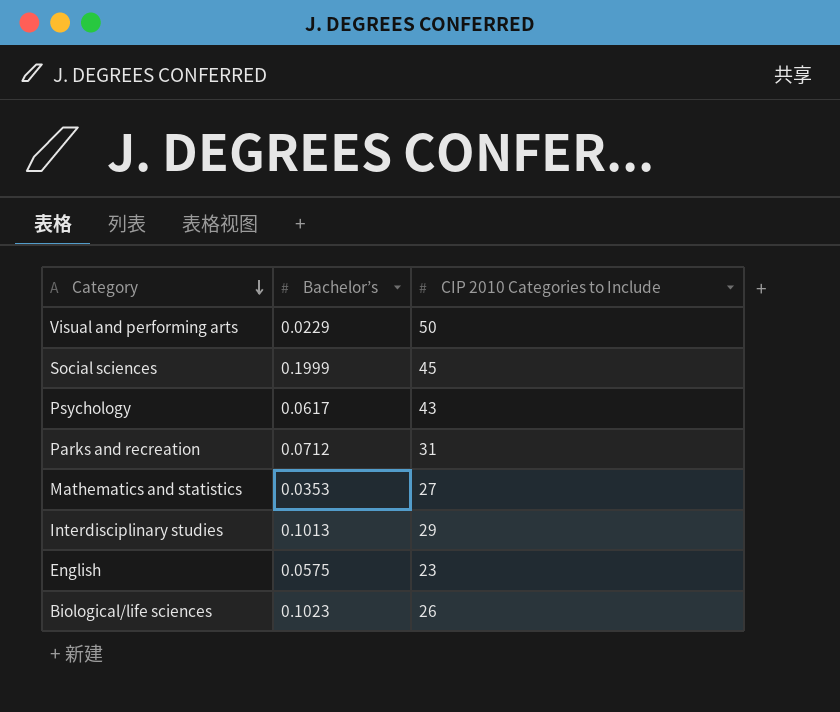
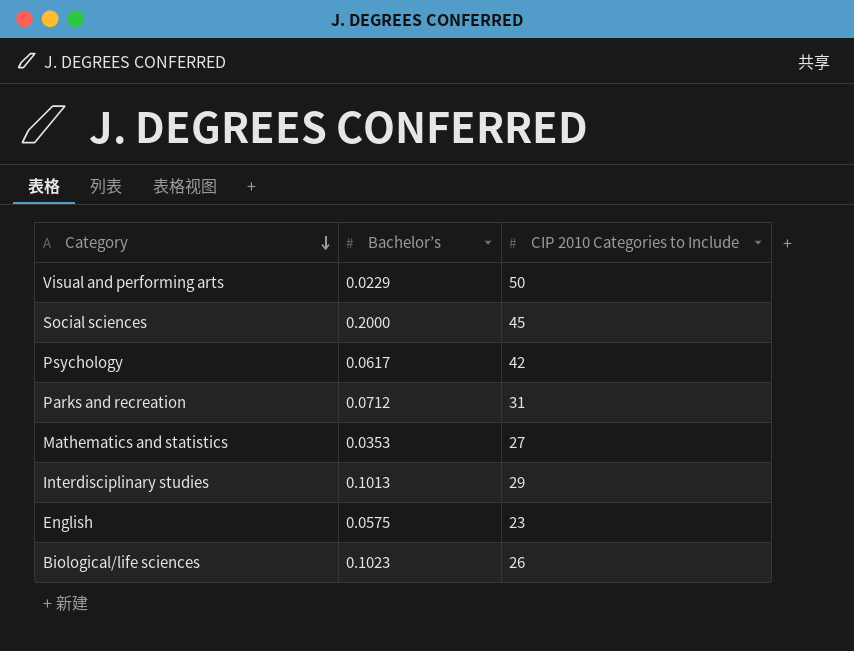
Social sciences | Bachelor’s: 0.1999 -> 0.2000
Psychology | CIP 2010 Categories to Include: 43 -> 42

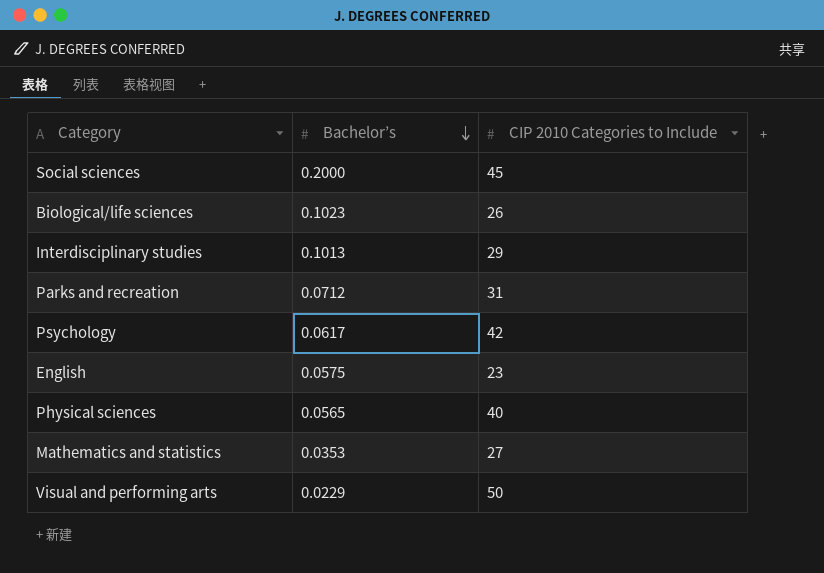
row order: Category descending -> Bachelor’s descending
row Physical sciences: none -> 0.0565 | 40

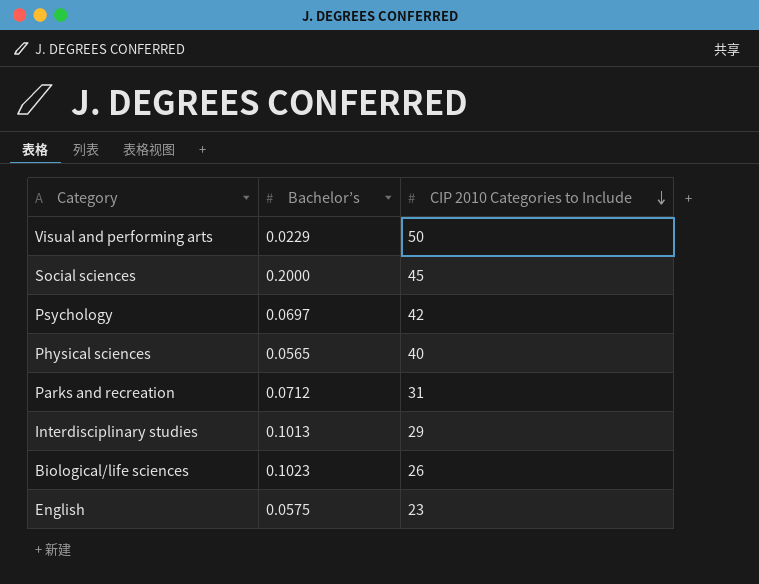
row order: Bachelor’s descending -> CIP 2010 Categories to Include descending
row Mathematics and statistics: 0.0353 | 27 -> none
Psychology | Bachelor’s: 0.0617 -> 0.0697

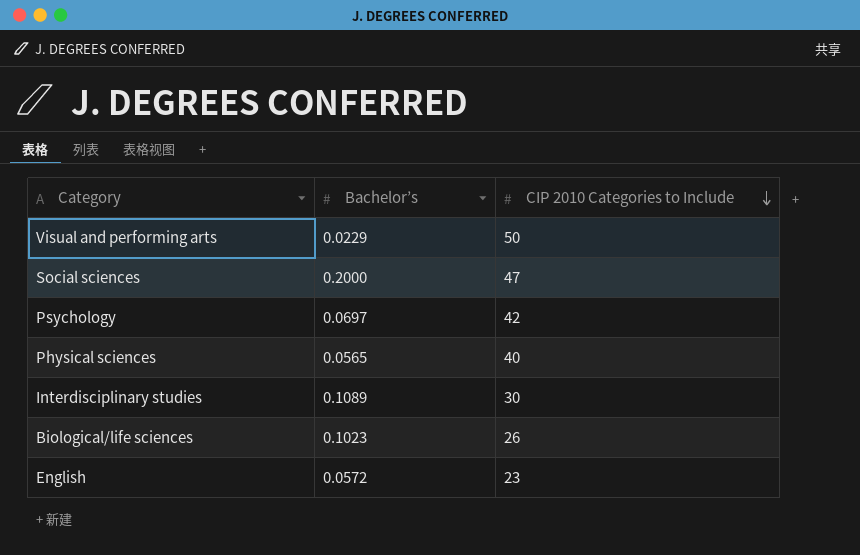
row Parks and recreation: 0.0712 | 31 -> none
Social sciences | CIP 2010 Categories to Include: 45 -> 47
Interdisciplinary studies | Bachelor’s: 0.1013 -> 0.1089
Interdisciplinary studies | CIP 2010 Categories to Include: 29 -> 30
English | Bachelor’s: 0.0575 -> 0.0572

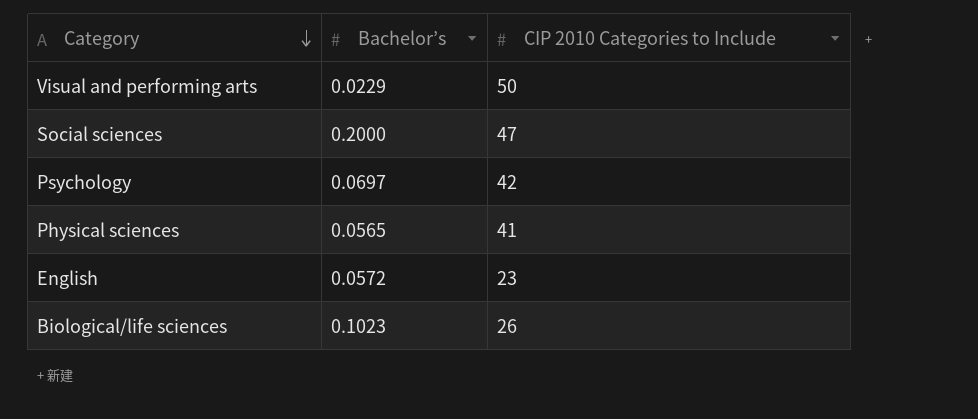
row order: CIP 2010 Categories to Include descending -> Category descending
row Interdisciplinary studies: 0.1089 | 30 -> none
Physical sciences | CIP 2010 Categories to Include: 40 -> 41

